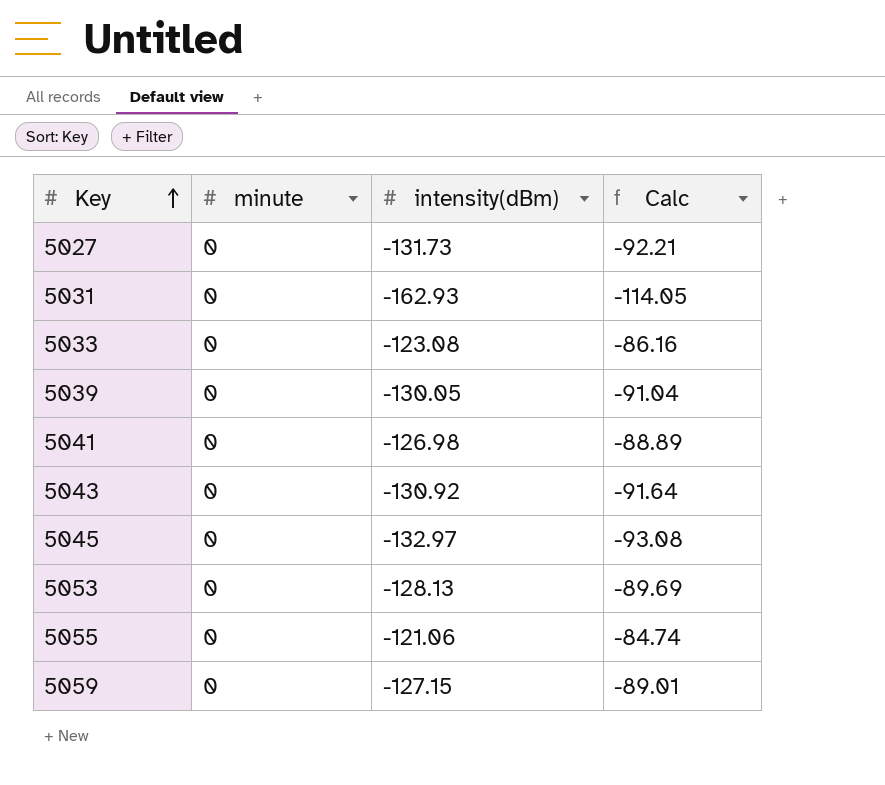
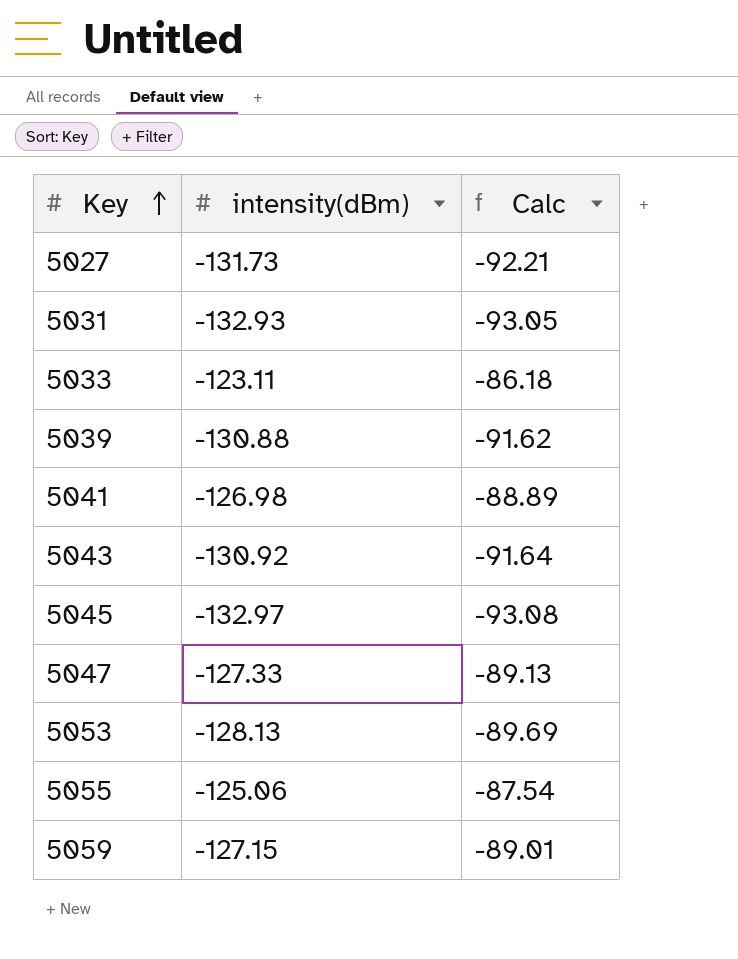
column minute | position: 2 -> none
5031 | intensity(dBm): -162.93 -> -132.93
5031 | Calc: -114.05 -> -93.05
5033 | intensity(dBm): -123.08 -> -123.11
5033 | Calc: -86.16 -> -86.18
5039 | intensity(dBm): -130.05 -> -130.88
5039 | Calc: -91.04 -> -91.62
row 5047: none -> -127.33 | -89.13
5055 | intensity(dBm): -121.06 -> -125.06
5055 | Calc: -84.74 -> -87.54

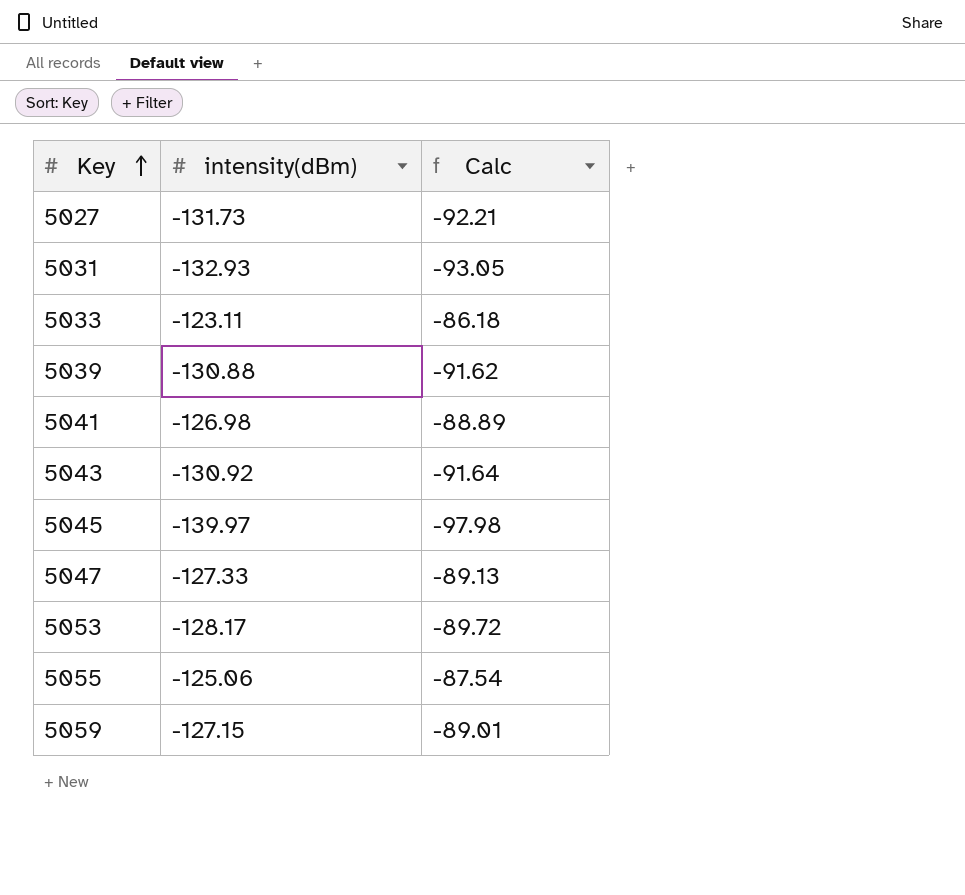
5045 | intensity(dBm): -132.97 -> -139.97
5045 | Calc: -93.08 -> -97.98
5053 | intensity(dBm): -128.13 -> -128.17
5053 | Calc: -89.69 -> -89.72

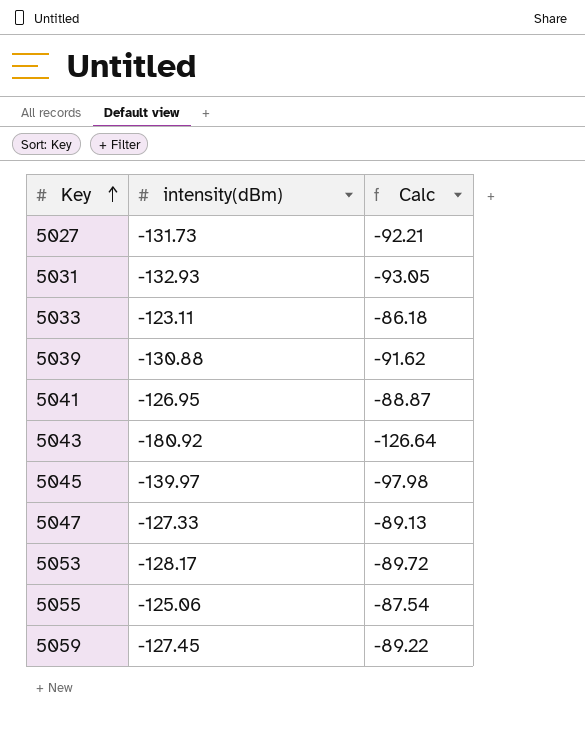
5041 | intensity(dBm): -126.98 -> -126.95
5041 | Calc: -88.89 -> -88.87
5043 | intensity(dBm): -130.92 -> -180.92
5043 | Calc: -91.64 -> -126.64
5059 | intensity(dBm): -127.15 -> -127.45
5059 | Calc: -89.01 -> -89.22

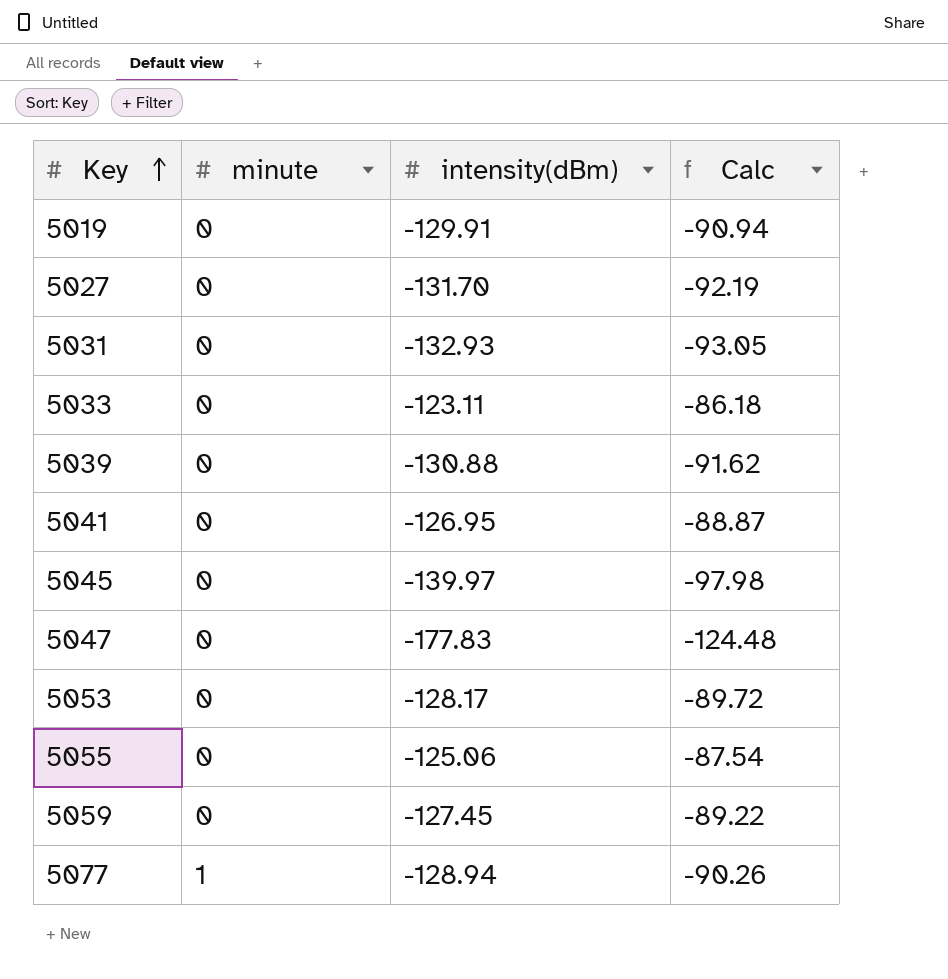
column minute | position: none -> 2
row 5043: -180.92 | -126.64 -> none
row 5019: none -> 0 | -129.91 | -90.94
5027 | intensity(dBm): -131.73 -> -131.70
5027 | Calc: -92.21 -> -92.19
5047 | intensity(dBm): -127.33 -> -177.83
5047 | Calc: -89.13 -> -124.48
row 5077: none -> 1 | -128.94 | -90.26

